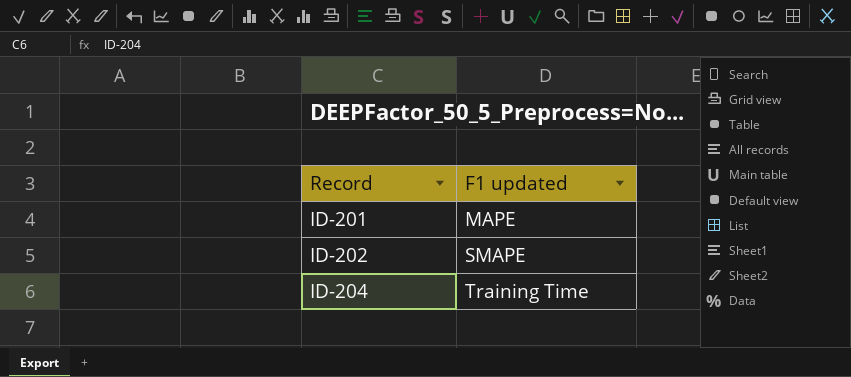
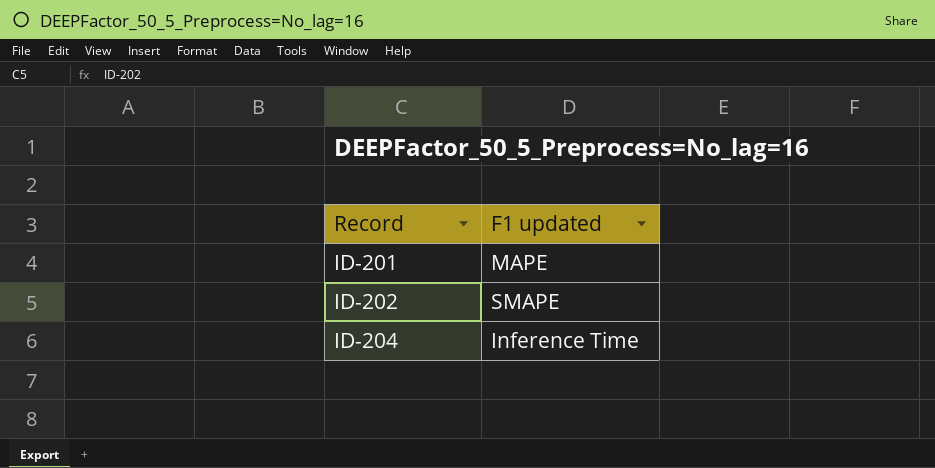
ID-204 | F1 updated: Training Time -> Inference Time

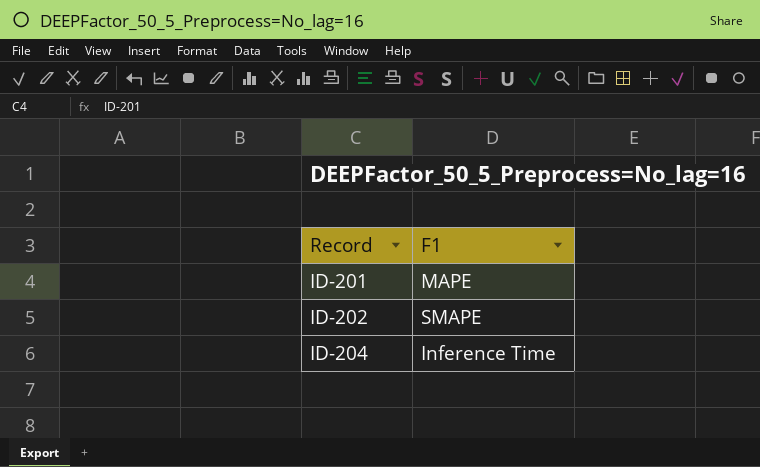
column name: F1 updated -> F1

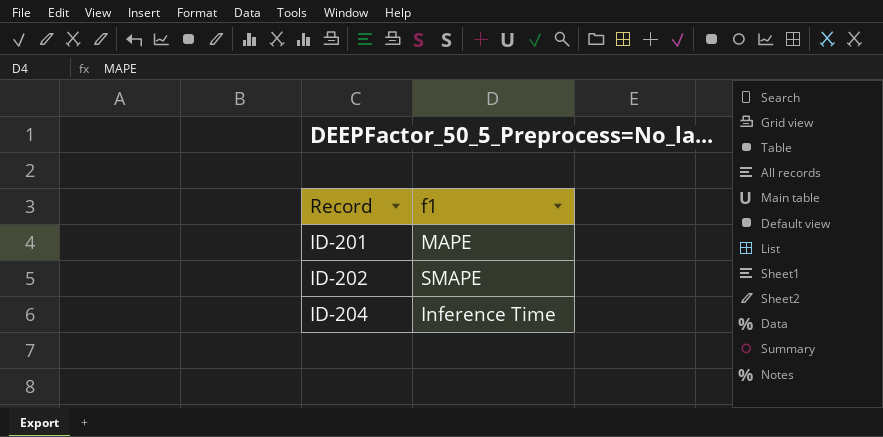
column name: F1 -> f1

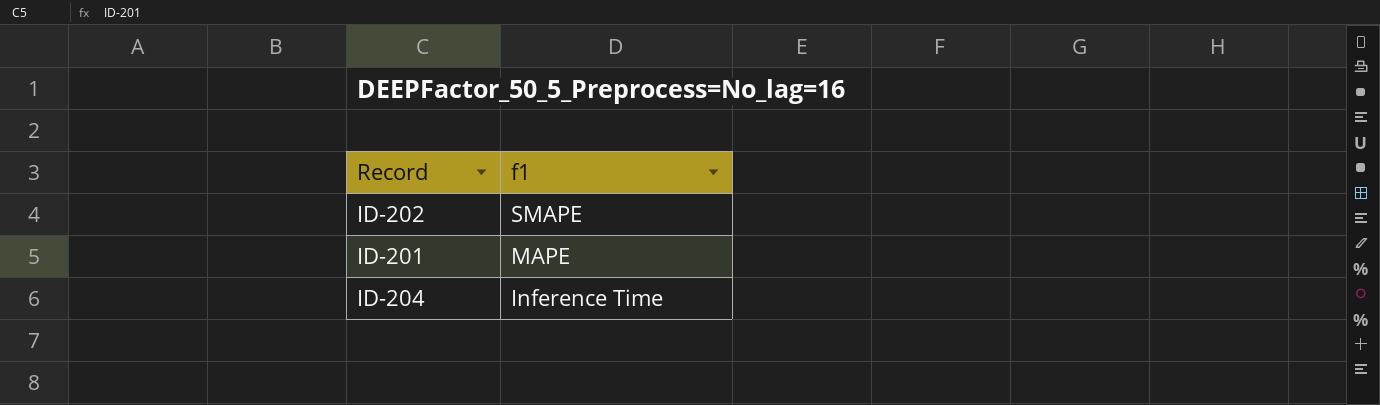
row order: Record ascending -> f1 descending

